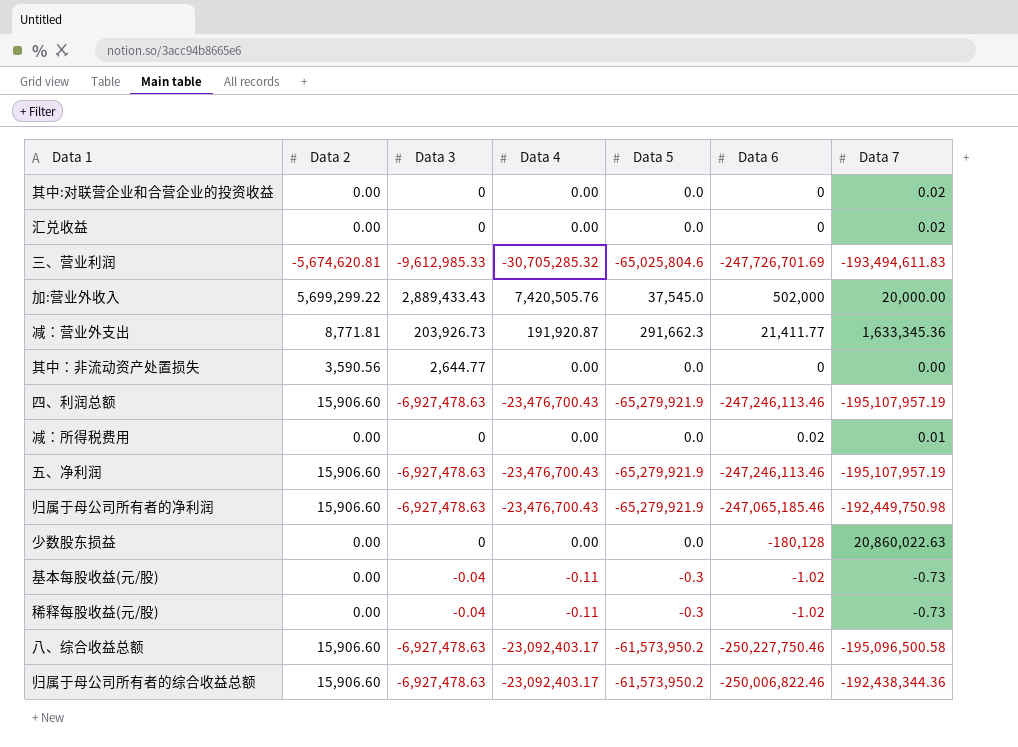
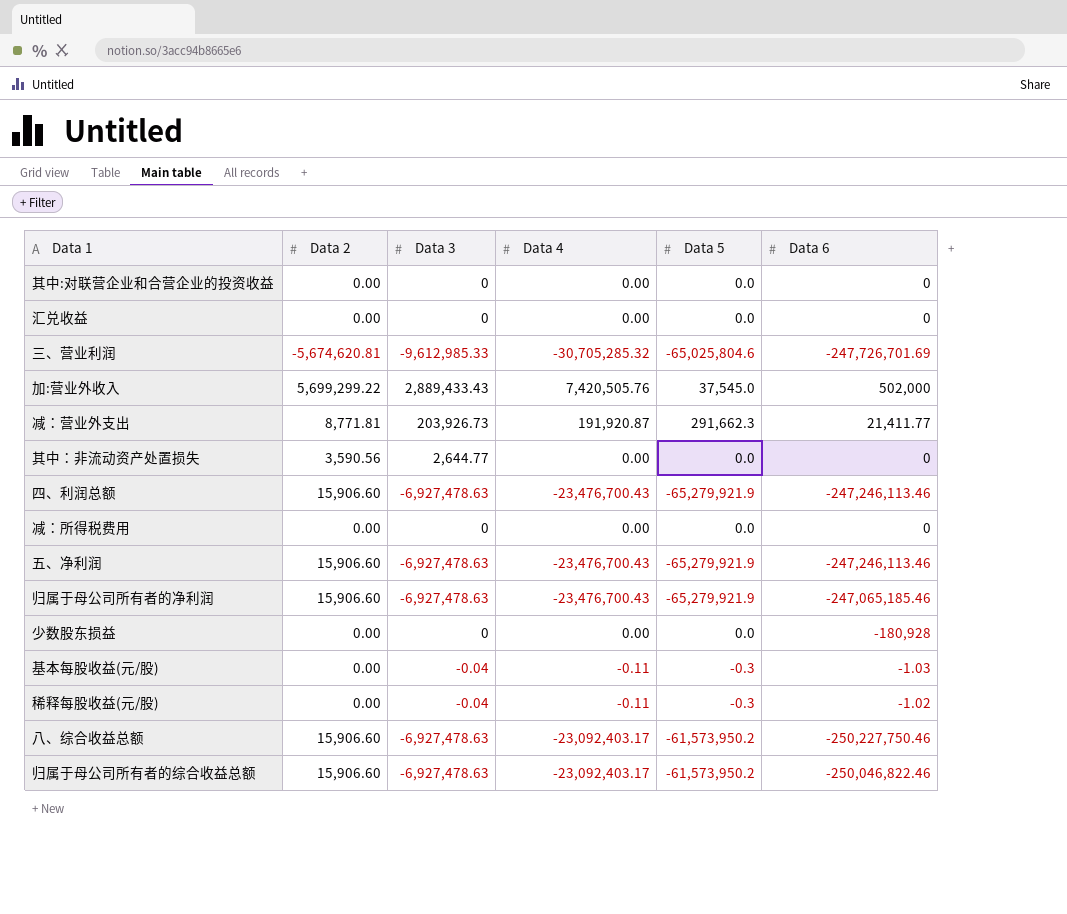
column Data 7 | position: 7 -> none
减：所得税费用 | Data 6: 0.02 -> 0
少数股东损益 | Data 6: -180,128 -> -180,928
基本每股收益(元/股) | Data 6: -1.02 -> -1.03
归属于母公司所有者的综合收益总额 | Data 6: -250,006,822.46 -> -250,046,822.46

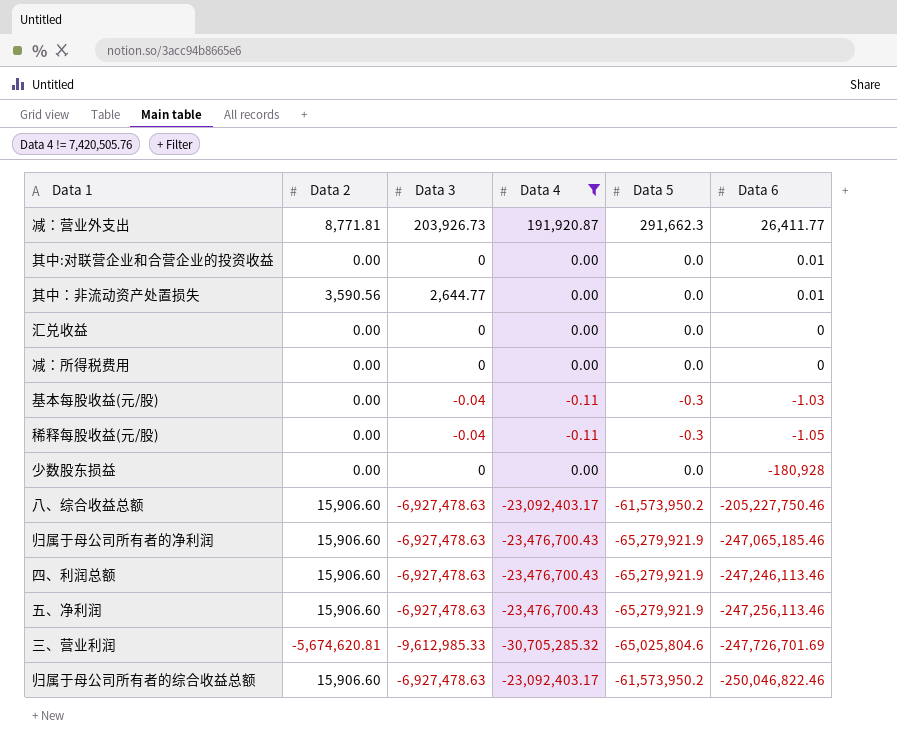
filter: none -> Data 4 != 7,420,505.76
row order: none -> Data 6 descending
减：营业外支出 | Data 6: 21,411.77 -> 26,411.77
其中:对联营企业和合营企业的投资收益 | Data 6: 0 -> 0.01
其中：非流动资产处置损失 | Data 6: 0 -> 0.01
稀释每股收益(元/股) | Data 6: -1.02 -> -1.05
八、综合收益总额 | Data 6: -250,227,750.46 -> -205,227,750.46
五、净利润 | Data 6: -247,246,113.46 -> -247,256,113.46

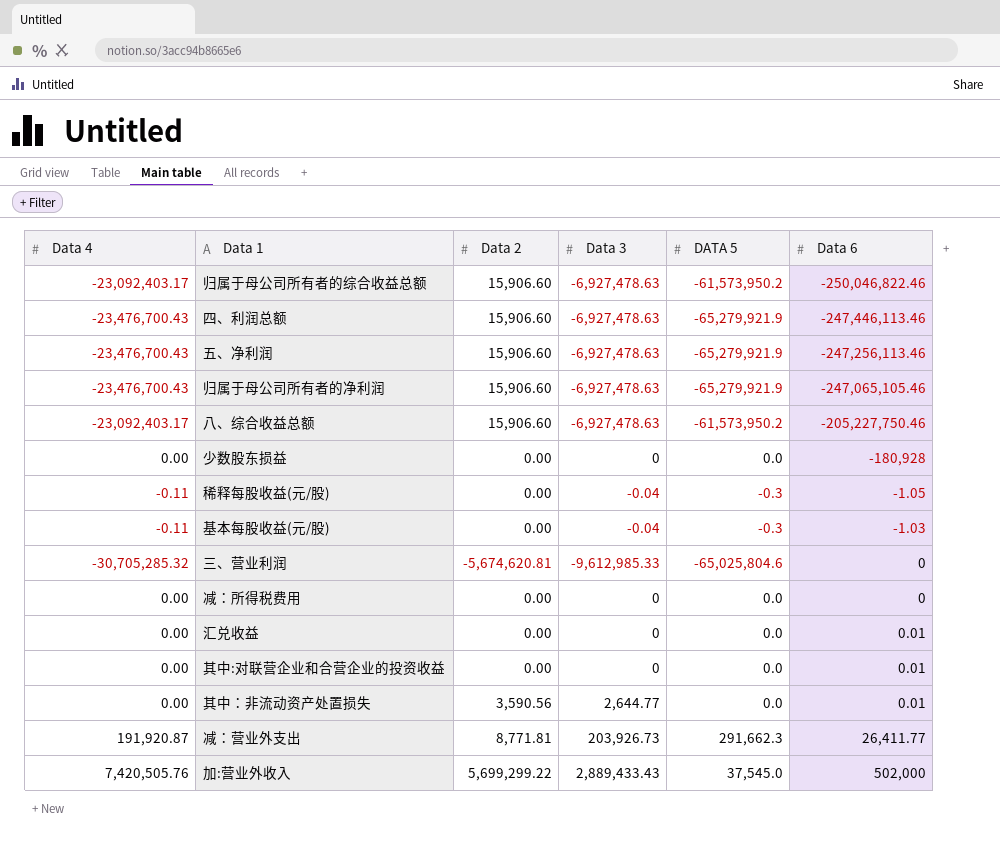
filter: Data 4 != 7,420,505.76 -> none
row order: Data 6 descending -> Data 6 ascending
column Data 4 | position: 4 -> 1
column name: Data 5 -> DATA 5
四、利润总额 | Data 6: -247,246,113.46 -> -247,446,113.46
归属于母公司所有者的净利润 | Data 6: -247,065,185.46 -> -247,065,105.46
三、营业利润 | Data 6: -247,726,701.69 -> 0
汇兑收益 | Data 6: 0 -> 0.01

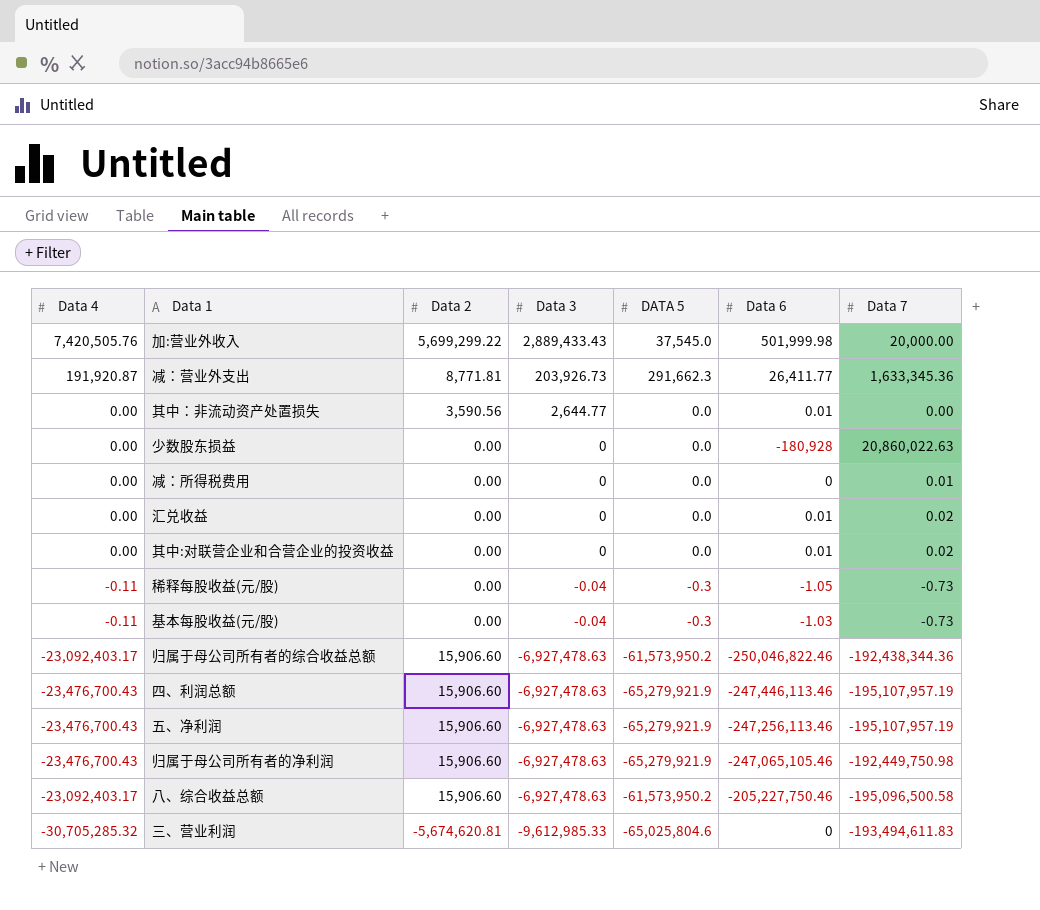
row order: Data 6 ascending -> Data 3 descending
column Data 7 | position: none -> 7
加:营业外收入 | Data 6: 502,000 -> 501,999.98

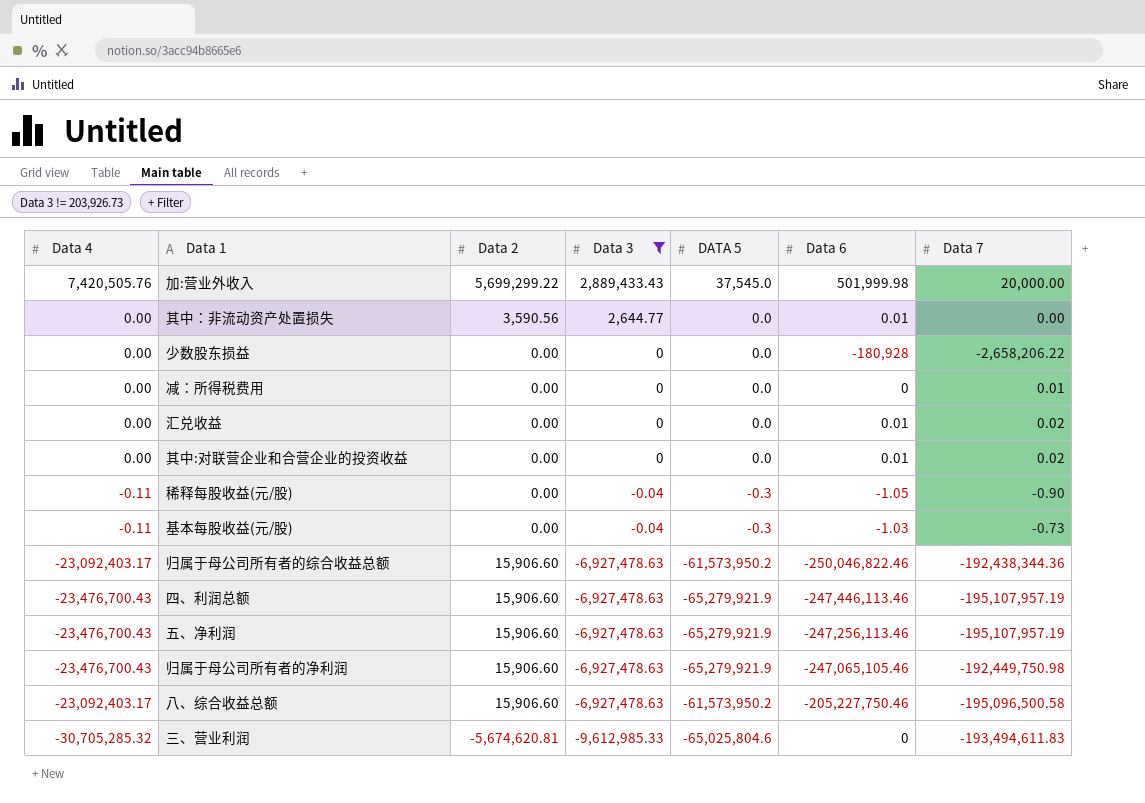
filter: none -> Data 3 != 203,926.73
少数股东损益 | Data 7: 20,860,022.63 -> -2,658,206.22
稀释每股收益(元/股) | Data 7: -0.73 -> -0.90

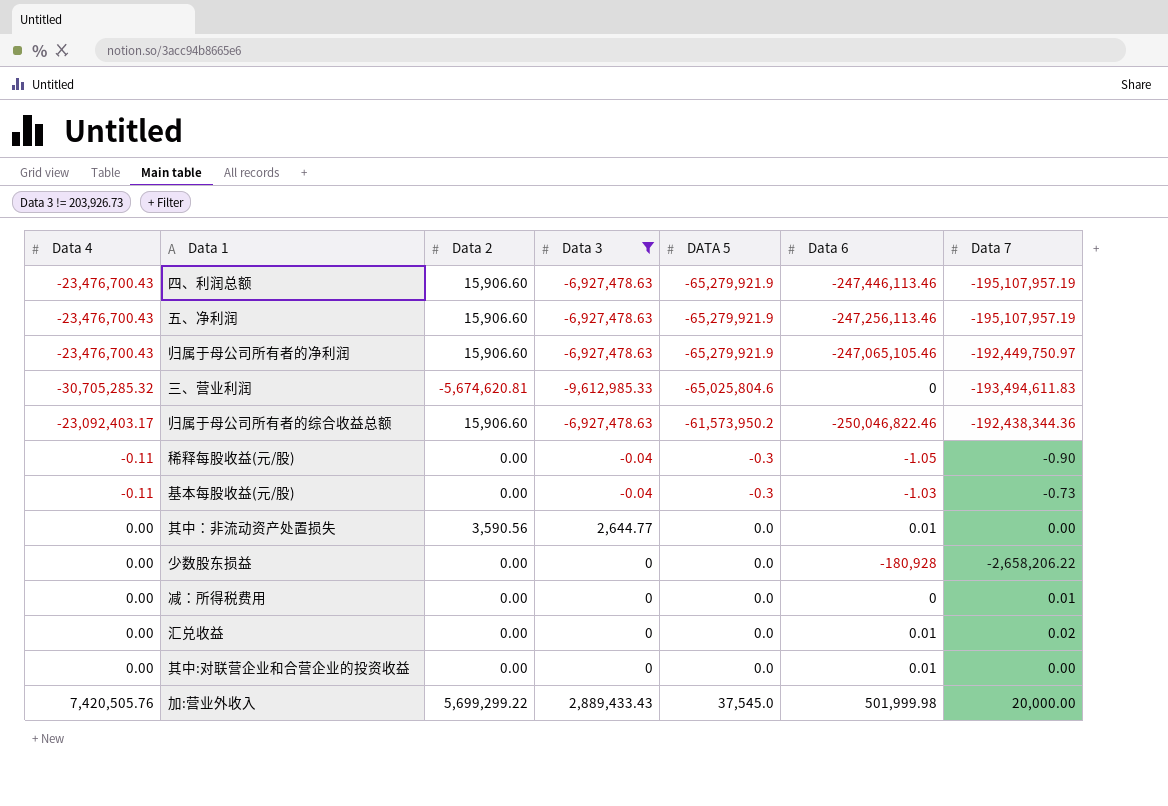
row order: Data 3 descending -> DATA 5 ascending
row 八、综合收益总额: -23,092,403.17 | 15,906.60 | -6,927,478.63 | -61,573,950.2 | -205,227,750.46 | -195,096,500.58 -> none
归属于母公司所有者的净利润 | Data 7: -192,449,750.98 -> -192,449,750.97
其中:对联营企业和合营企业的投资收益 | Data 7: 0.02 -> 0.00

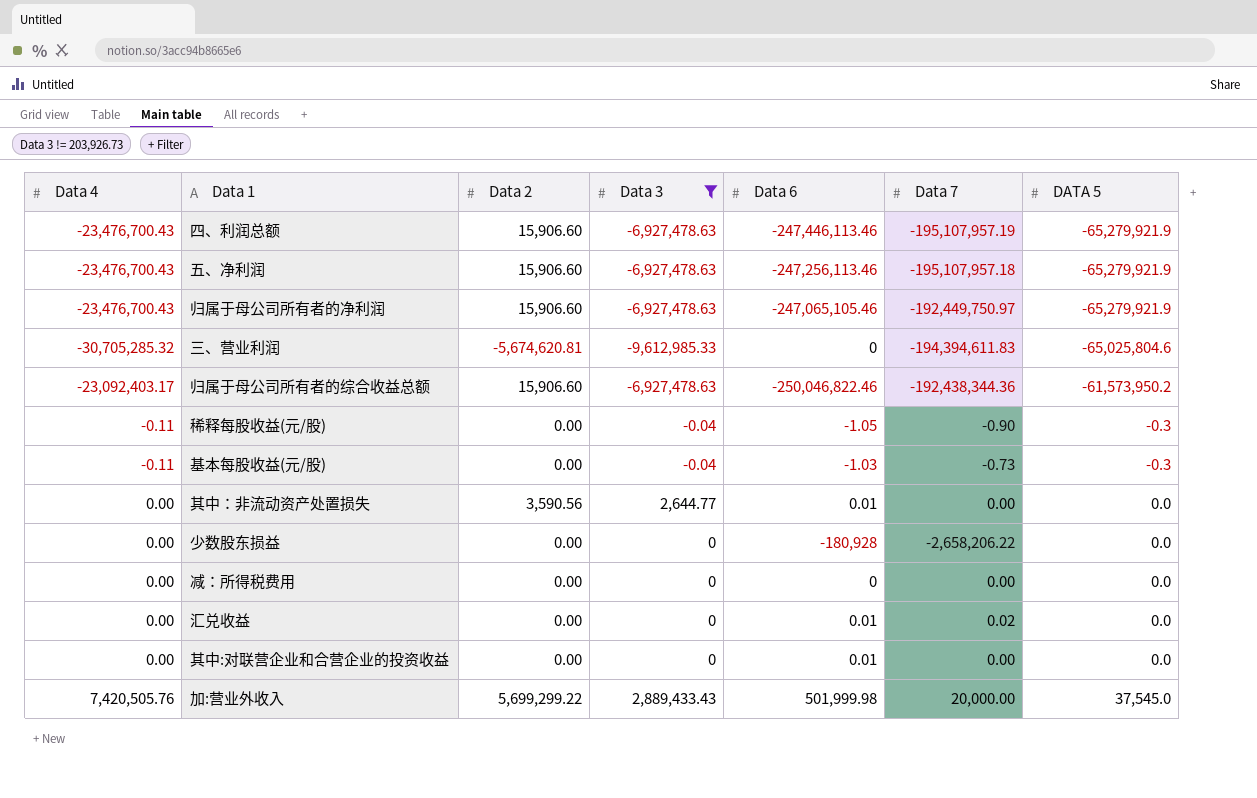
column DATA 5 | position: 5 -> 7
五、净利润 | Data 7: -195,107,957.19 -> -195,107,957.18
三、营业利润 | Data 7: -193,494,611.83 -> -194,394,611.83
减：所得税费用 | Data 7: 0.01 -> 0.00

